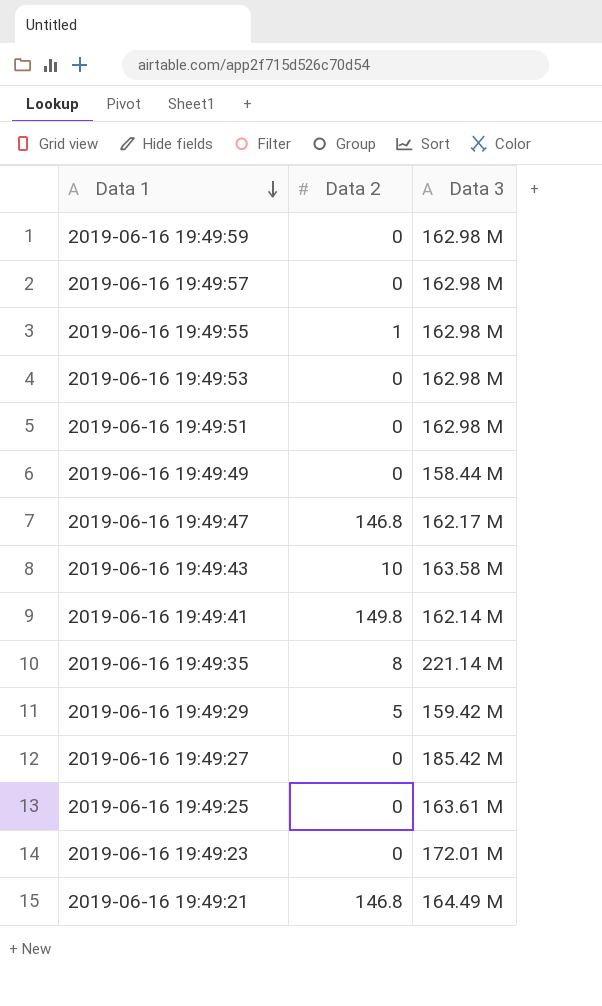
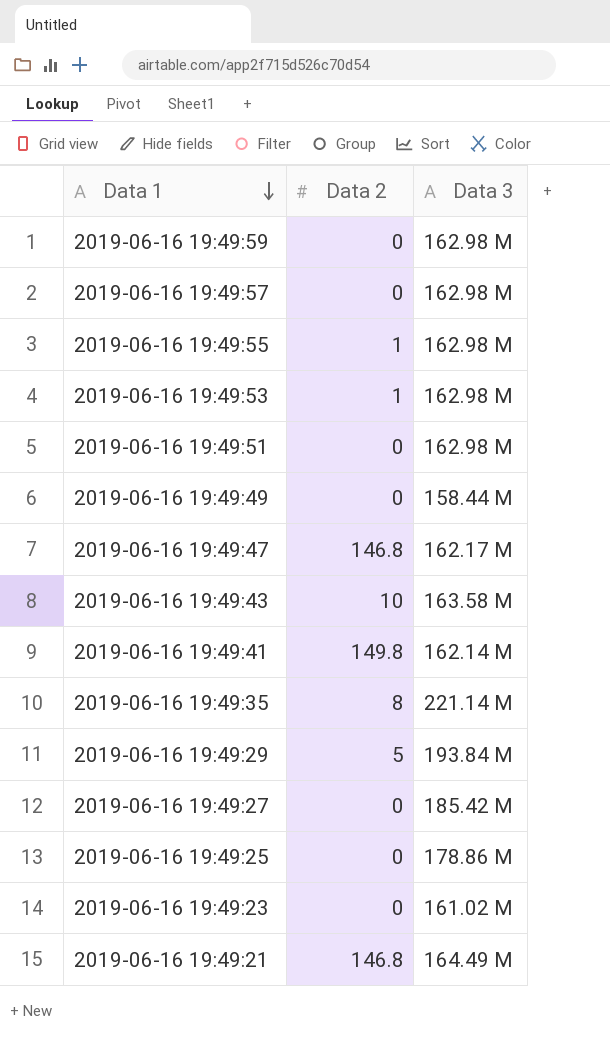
2019-06-16 19:49:53 | Data 2: 0 -> 1
2019-06-16 19:49:29 | Data 3: 159.42 M -> 193.84 M
2019-06-16 19:49:25 | Data 3: 163.61 M -> 178.86 M
2019-06-16 19:49:23 | Data 3: 172.01 M -> 161.02 M

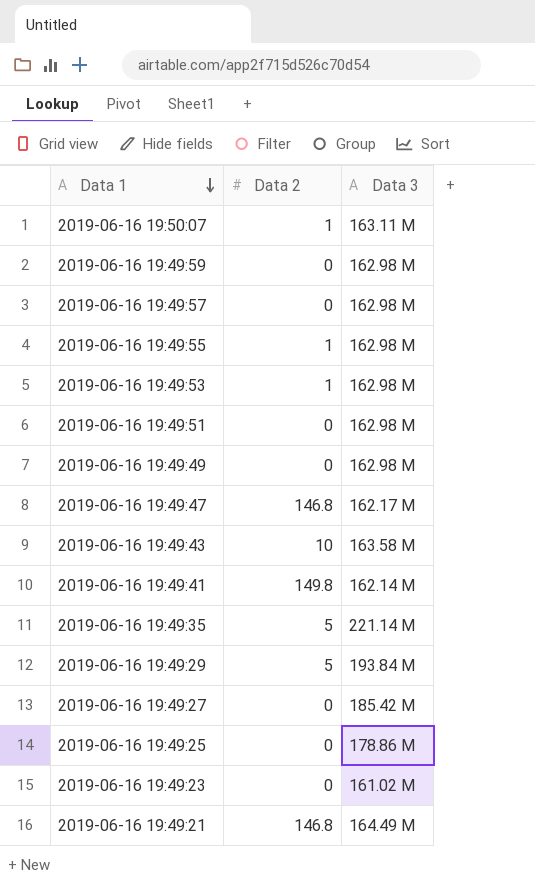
row 2019-06-16 19:50:07: none -> 1 | 163.11 M
2019-06-16 19:49:49 | Data 3: 158.44 M -> 162.98 M
2019-06-16 19:49:35 | Data 2: 8 -> 5

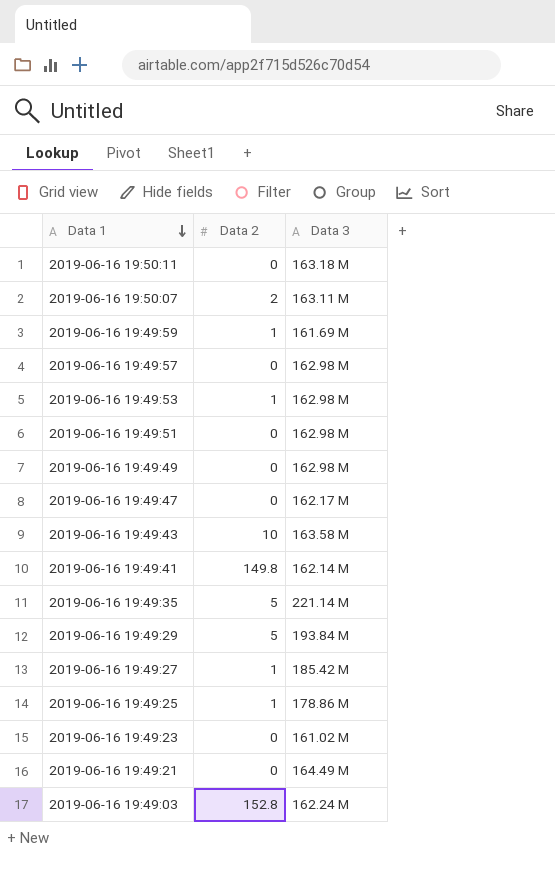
row 2019-06-16 19:49:55: 1 | 162.98 M -> none
row 2019-06-16 19:50:11: none -> 0 | 163.18 M
2019-06-16 19:50:07 | Data 2: 1 -> 2
2019-06-16 19:49:59 | Data 2: 0 -> 1
2019-06-16 19:49:59 | Data 3: 162.98 M -> 161.69 M
2019-06-16 19:49:47 | Data 2: 146.8 -> 0
2019-06-16 19:49:27 | Data 2: 0 -> 1
2019-06-16 19:49:25 | Data 2: 0 -> 1
2019-06-16 19:49:21 | Data 2: 146.8 -> 0
row 2019-06-16 19:49:03: none -> 152.8 | 162.24 M

